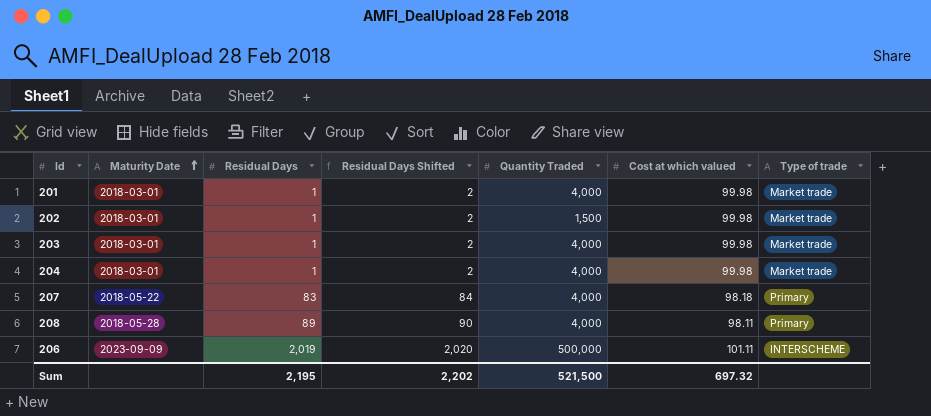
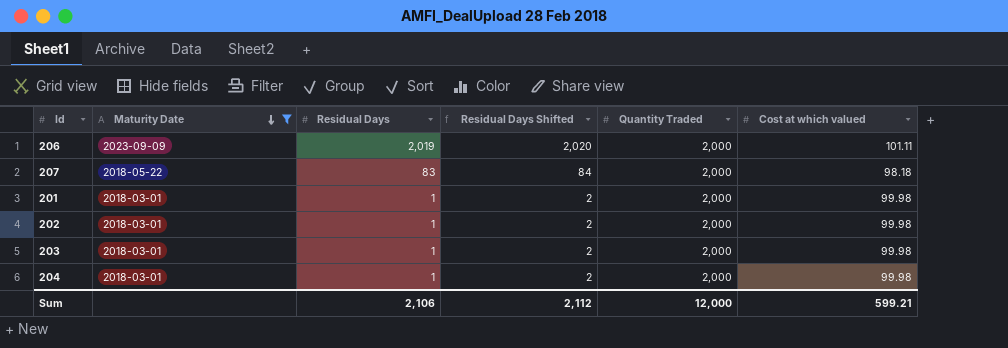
filter: none -> Maturity Date != 2018-05-28
row order: Maturity Date ascending -> Maturity Date descending
column Type of trade | position: 7 -> none
206 | Quantity Traded: 500,000 -> 2,000
207 | Quantity Traded: 4,000 -> 2,000
201 | Quantity Traded: 4,000 -> 2,000
202 | Quantity Traded: 1,500 -> 2,000
203 | Quantity Traded: 4,000 -> 2,000
204 | Quantity Traded: 4,000 -> 2,000
Sum | Residual Days: 2,195 -> 2,106
Sum | Residual Days Shifted: 2,202 -> 2,112
Sum | Quantity Traded: 521,500 -> 12,000
Sum | Cost at which valued: 697.32 -> 599.21

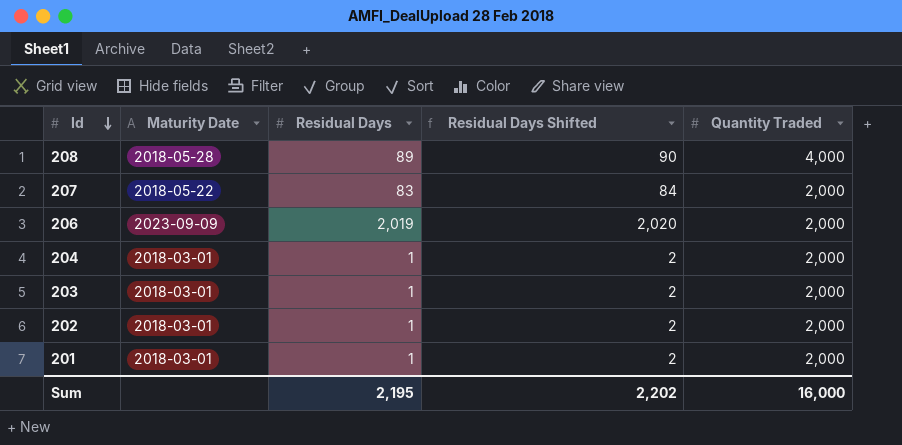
filter: Maturity Date != 2018-05-28 -> none
row order: Maturity Date descending -> Id descending
column Cost at which valued | position: 6 -> none
Sum | Residual Days: 2,106 -> 2,195
Sum | Residual Days Shifted: 2,112 -> 2,202
Sum | Quantity Traded: 12,000 -> 16,000

